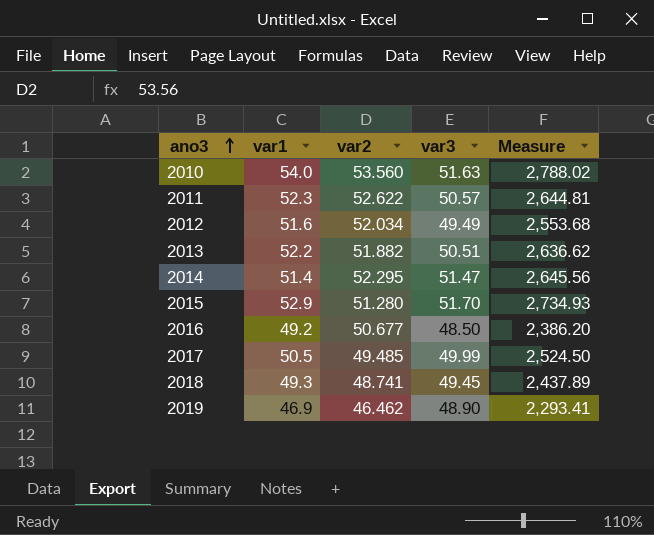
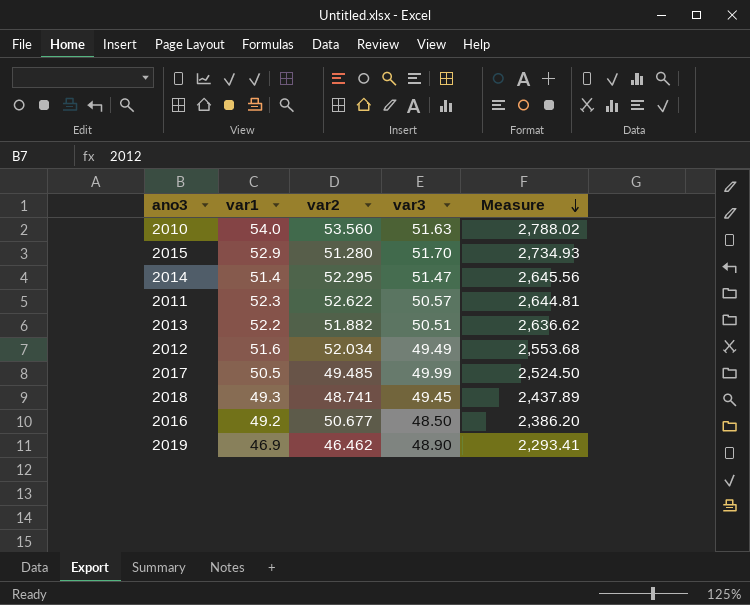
row order: ano3 ascending -> Measure descending

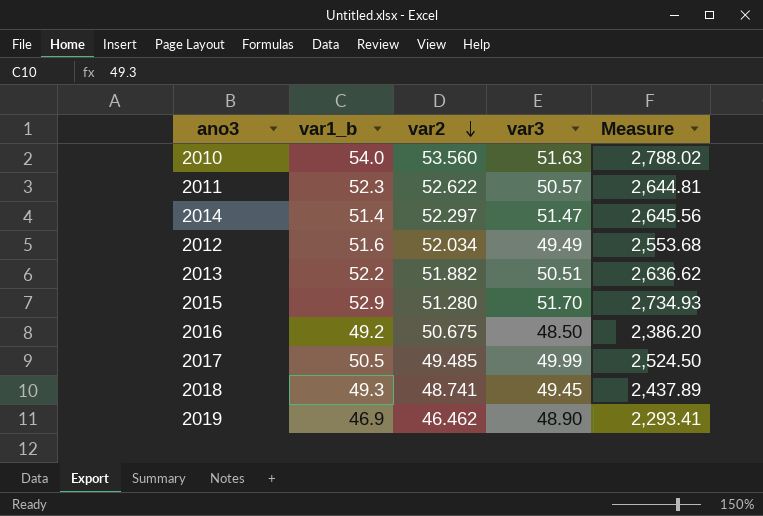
row order: Measure descending -> var2 descending
column name: var1 -> var1_b
2014 | var2: 52.295 -> 52.297
2016 | var2: 50.677 -> 50.675

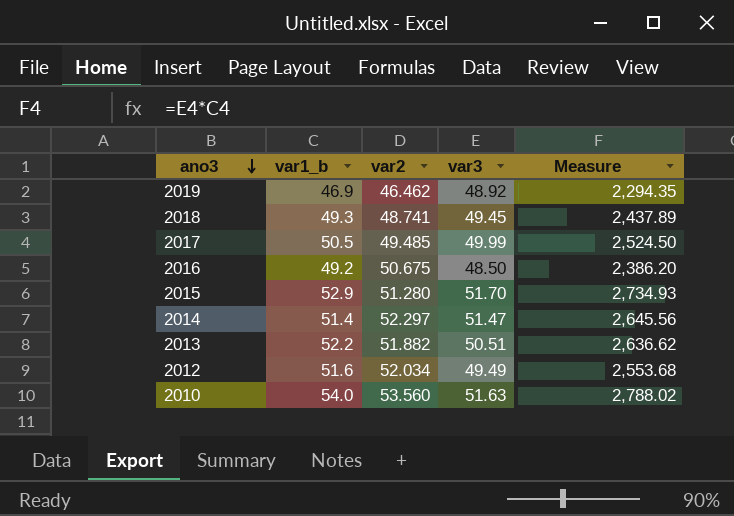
row order: var2 descending -> ano3 descending
row 2011: 52.3 | 52.622 | 50.57 | 2,644.81 -> none
2019 | var3: 48.90 -> 48.92
2019 | Measure: 2,293.41 -> 2,294.35

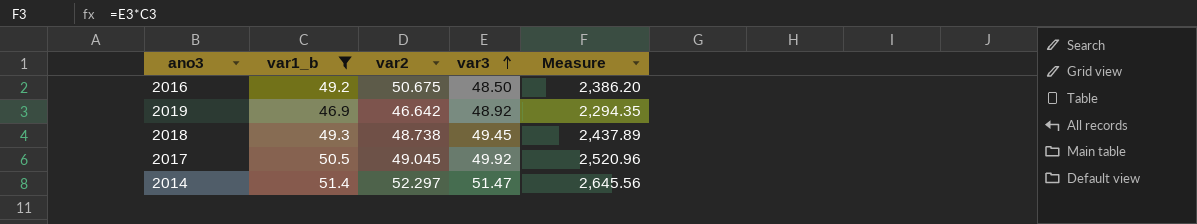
filter: none -> var1_b <= 51.4
row order: ano3 descending -> var3 ascending
2019 | var2: 46.462 -> 46.642
2018 | var2: 48.741 -> 48.738
2017 | var2: 49.485 -> 49.045
2017 | var3: 49.99 -> 49.92
2017 | Measure: 2,524.50 -> 2,520.96

